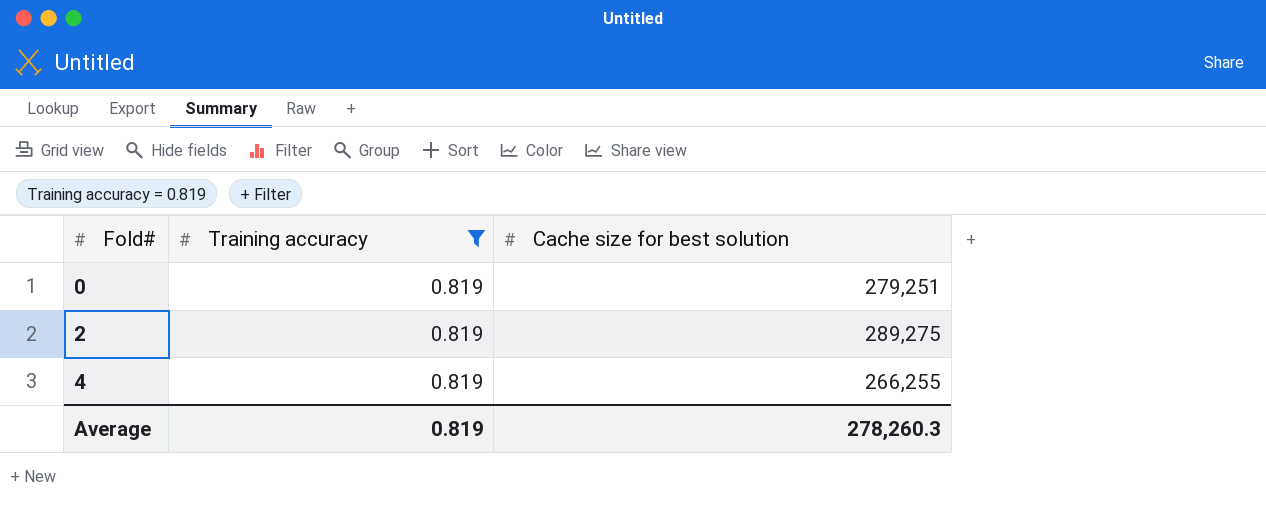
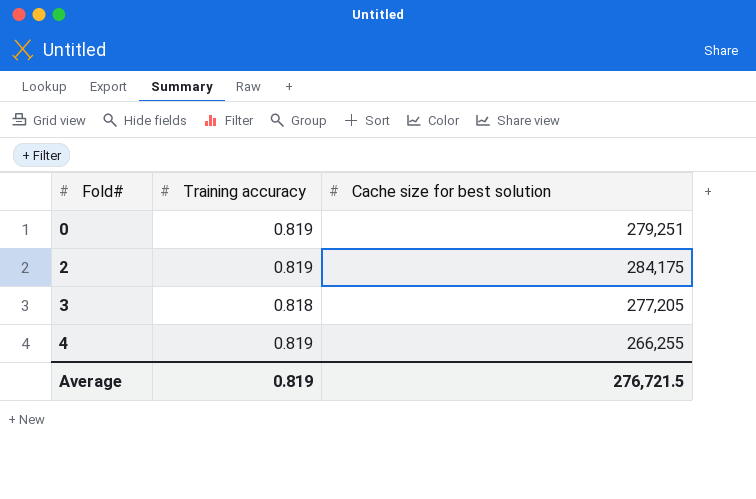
filter: Training accuracy = 0.819 -> none
2 | Cache size for best solution: 289,275 -> 284,175
Average | Cache size for best solution: 278,260.3 -> 276,721.5

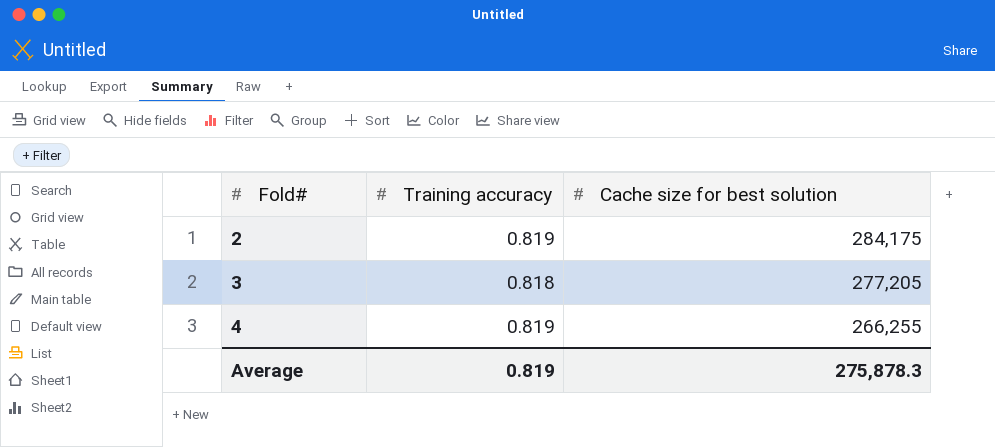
row 0: 0.819 | 279,251 -> none
Average | Cache size for best solution: 276,721.5 -> 275,878.3

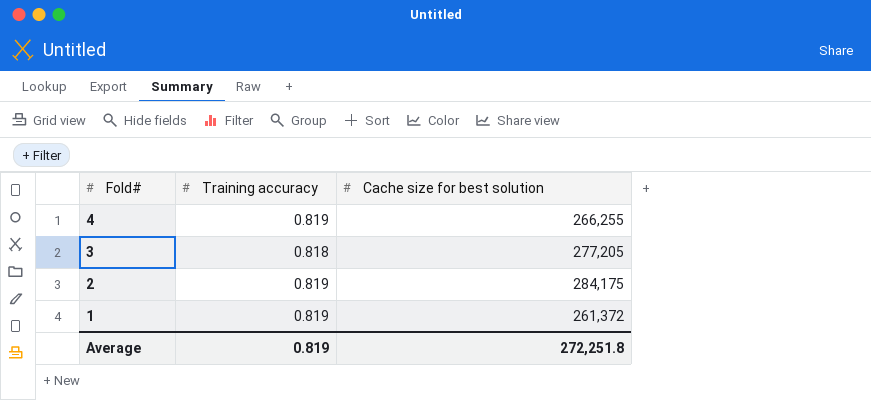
row order: Fold# ascending -> Fold# descending
row 1: none -> 0.819 | 261,372
Average | Cache size for best solution: 275,878.3 -> 272,251.8

